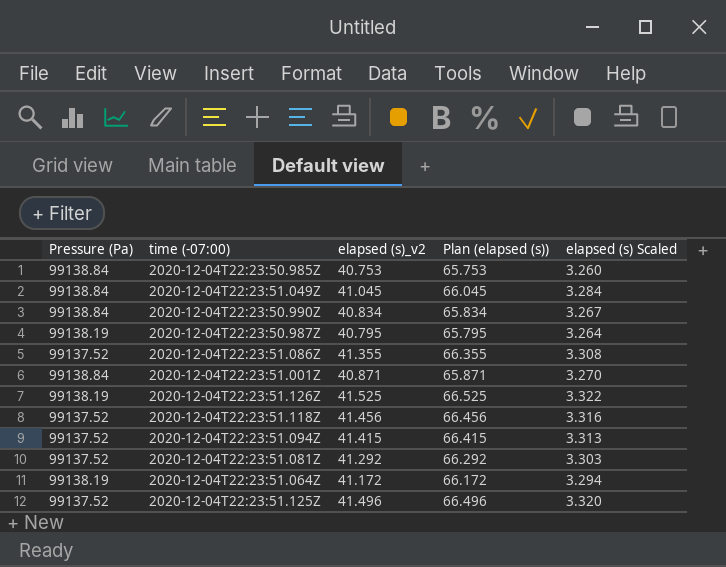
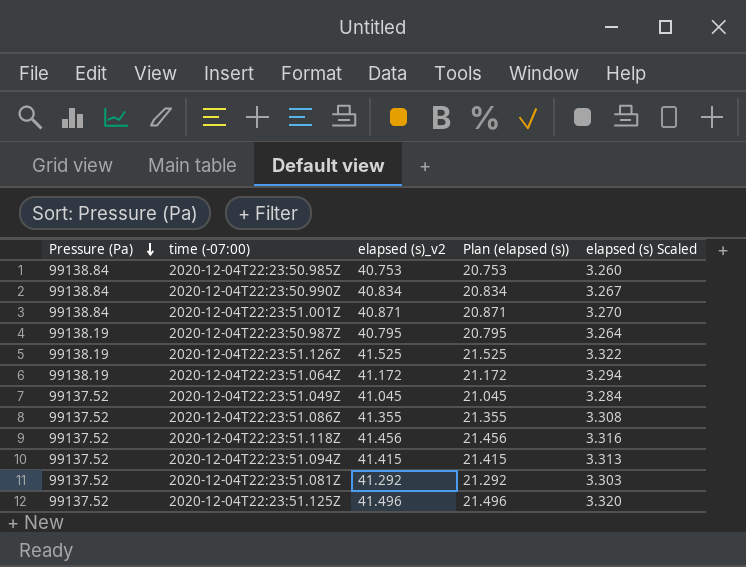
row order: none -> Pressure (Pa) descending
column Plan (elapsed (s)) | formula: [elapsed (s)_v2] + 25 -> [elapsed (s)_v2] - 20
2020-12-04T22:23:51.049Z | Pressure (Pa): 99138.84 -> 99137.52

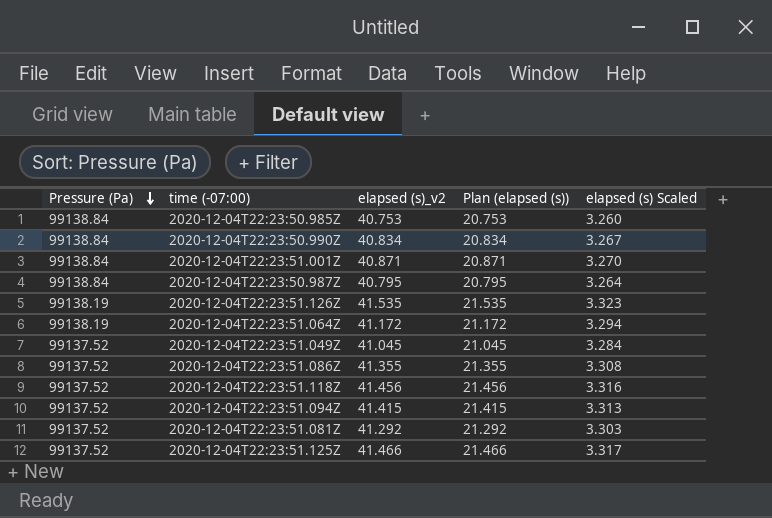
2020-12-04T22:23:50.987Z | Pressure (Pa): 99138.19 -> 99138.84
2020-12-04T22:23:51.126Z | elapsed (s)_v2: 41.525 -> 41.535
2020-12-04T22:23:51.126Z | Plan (elapsed (s)): 21.525 -> 21.535
2020-12-04T22:23:51.126Z | elapsed (s) Scaled: 3.322 -> 3.323
2020-12-04T22:23:51.125Z | elapsed (s)_v2: 41.496 -> 41.466
2020-12-04T22:23:51.125Z | Plan (elapsed (s)): 21.496 -> 21.466
2020-12-04T22:23:51.125Z | elapsed (s) Scaled: 3.320 -> 3.317

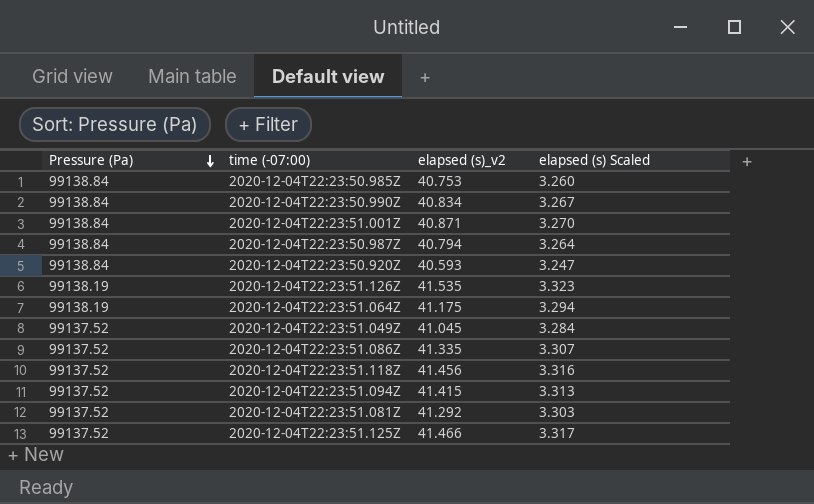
column Plan (elapsed (s)) | formula: [elapsed (s)_v2] - 20 -> none
2020-12-04T22:23:50.987Z | elapsed (s)_v2: 40.795 -> 40.794
row 2020-12-04T22:23:50.920Z: none -> 99138.84 | 40.593 | 3.247
2020-12-04T22:23:51.064Z | elapsed (s)_v2: 41.172 -> 41.175
2020-12-04T22:23:51.086Z | elapsed (s)_v2: 41.355 -> 41.335
2020-12-04T22:23:51.086Z | elapsed (s) Scaled: 3.308 -> 3.307

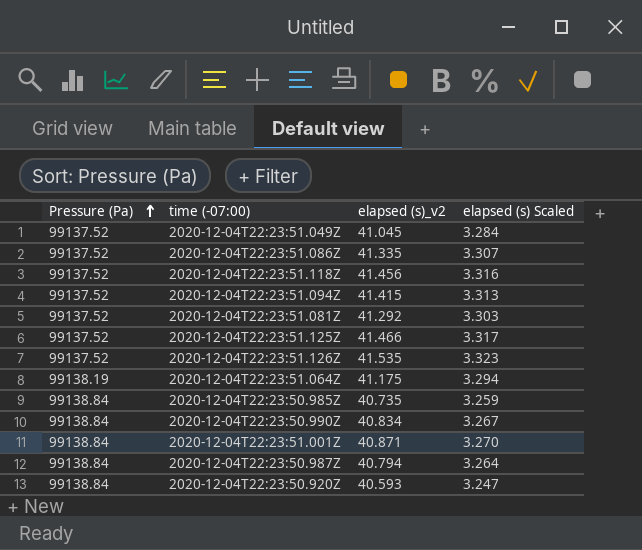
row order: Pressure (Pa) descending -> Pressure (Pa) ascending
2020-12-04T22:23:51.126Z | Pressure (Pa): 99138.19 -> 99137.52
2020-12-04T22:23:50.985Z | elapsed (s)_v2: 40.753 -> 40.735
2020-12-04T22:23:50.985Z | elapsed (s) Scaled: 3.260 -> 3.259

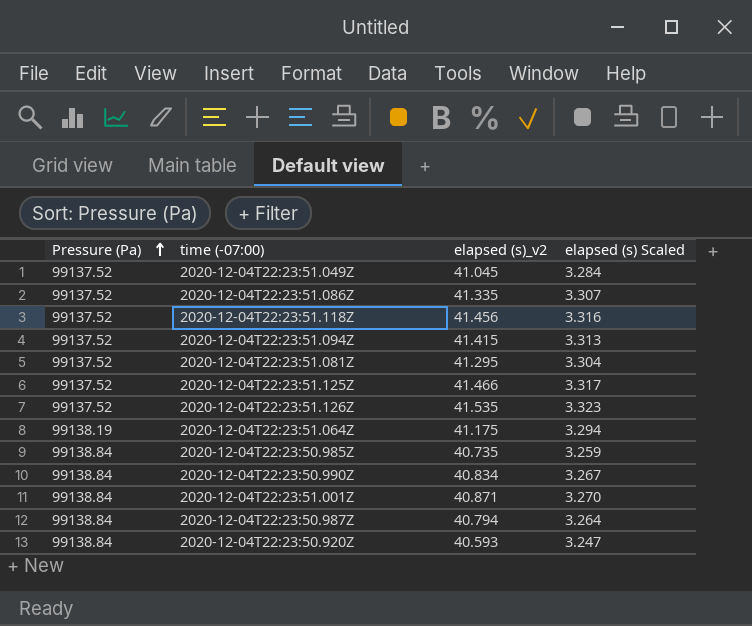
2020-12-04T22:23:51.081Z | elapsed (s)_v2: 41.292 -> 41.295
2020-12-04T22:23:51.081Z | elapsed (s) Scaled: 3.303 -> 3.304

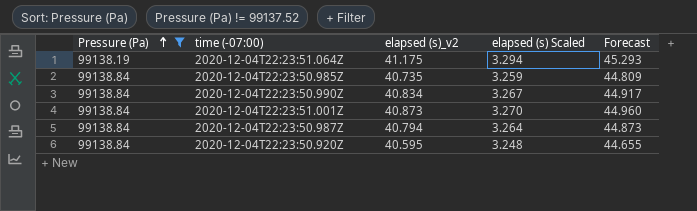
filter: none -> Pressure (Pa) != 99137.52
column Forecast | formula: none -> [elapsed (s)_v2] * 1.1
2020-12-04T22:23:51.001Z | elapsed (s)_v2: 40.871 -> 40.873
2020-12-04T22:23:50.920Z | elapsed (s)_v2: 40.593 -> 40.595
2020-12-04T22:23:50.920Z | elapsed (s) Scaled: 3.247 -> 3.248

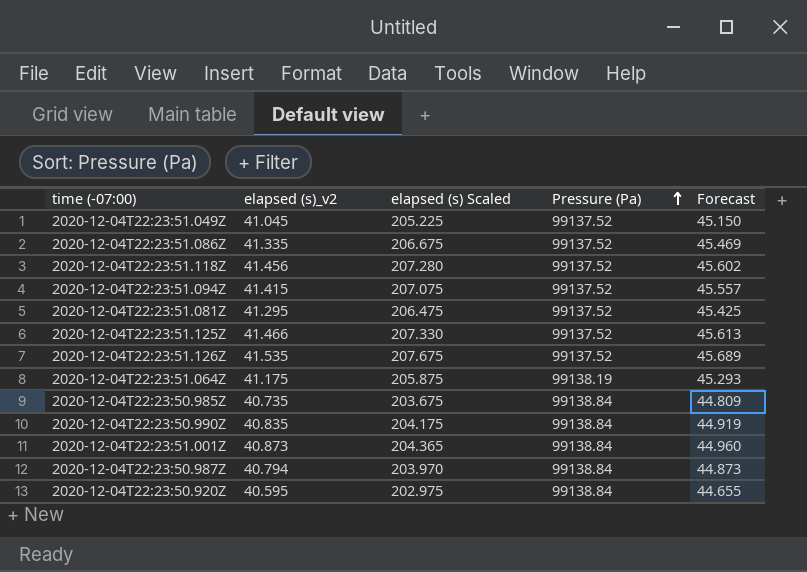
filter: Pressure (Pa) != 99137.52 -> none
column elapsed (s) Scaled | formula: [elapsed (s)_v2] * 0.08 -> [elapsed (s)_v2] * 5
column Pressure (Pa) | position: 1 -> 4
2020-12-04T22:23:50.990Z | elapsed (s)_v2: 40.834 -> 40.835
2020-12-04T22:23:50.990Z | Forecast: 44.917 -> 44.919

